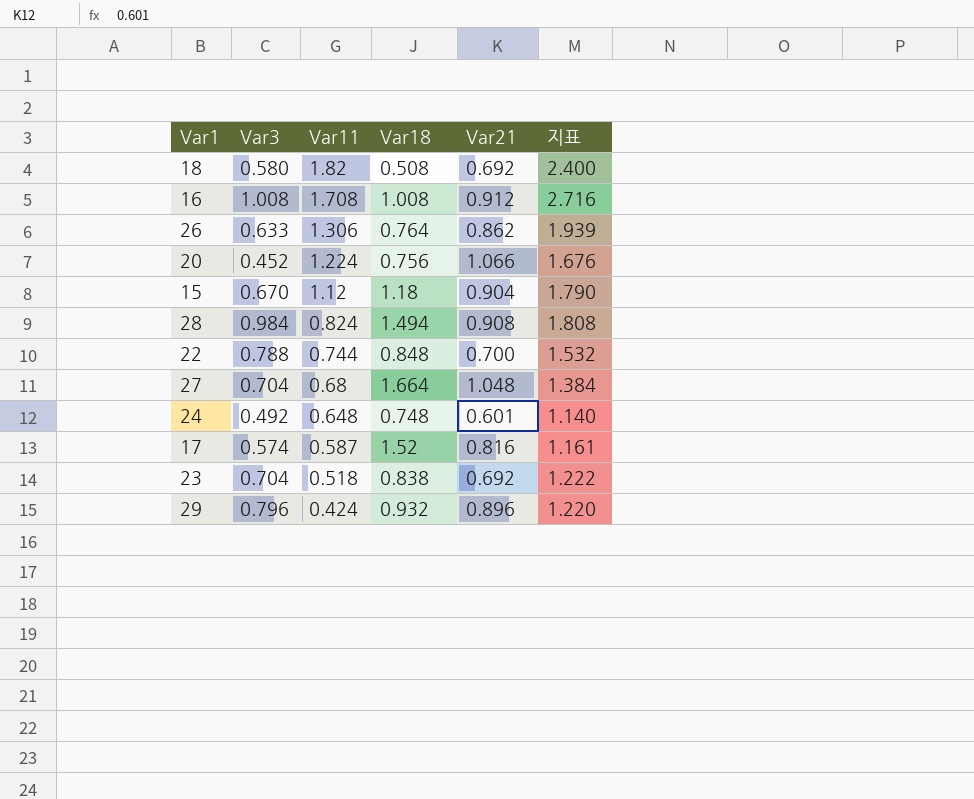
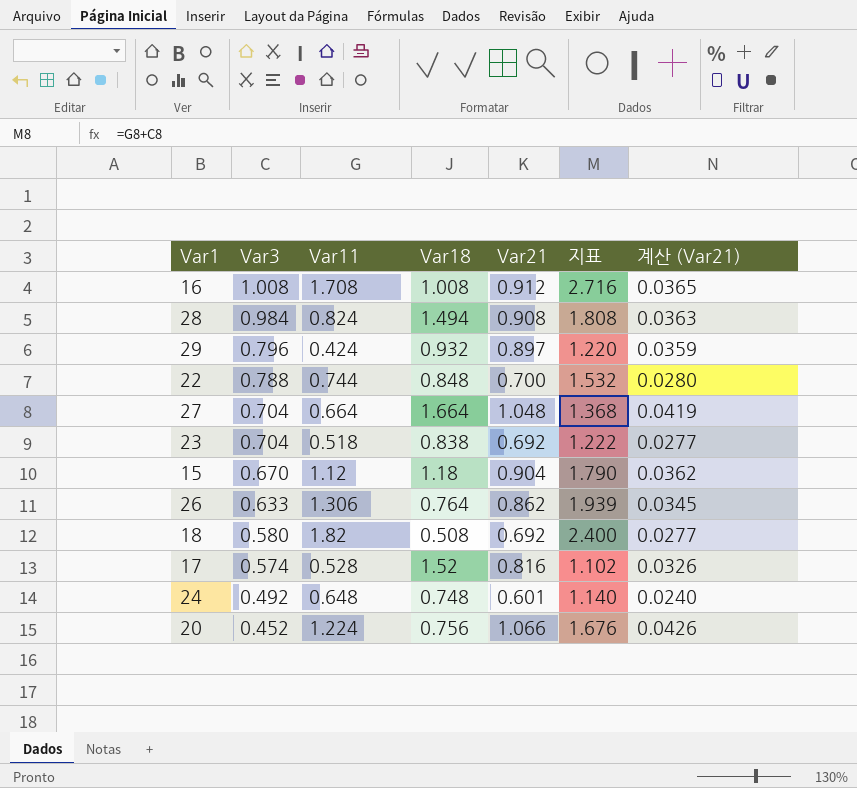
row order: Var11 descending -> Var3 descending
column 계산 (Var21) | formula: none -> [Var21] * 0.04
29 | Var21: 0.896 -> 0.897
27 | Var11: 0.68 -> 0.664
27 | 지표: 1.384 -> 1.368
17 | Var11: 0.587 -> 0.528
17 | 지표: 1.161 -> 1.102

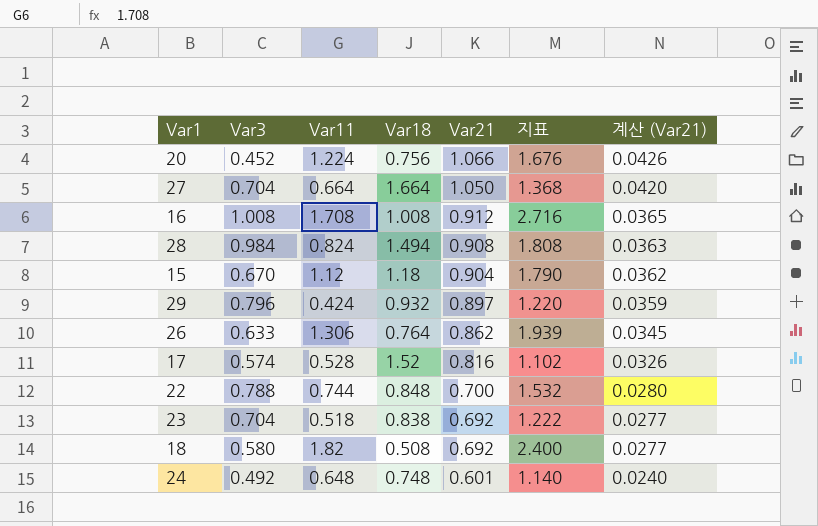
row order: Var3 descending -> Var21 descending
27 | Var21: 1.048 -> 1.050
27 | 계산 (Var21): 0.0419 -> 0.0420

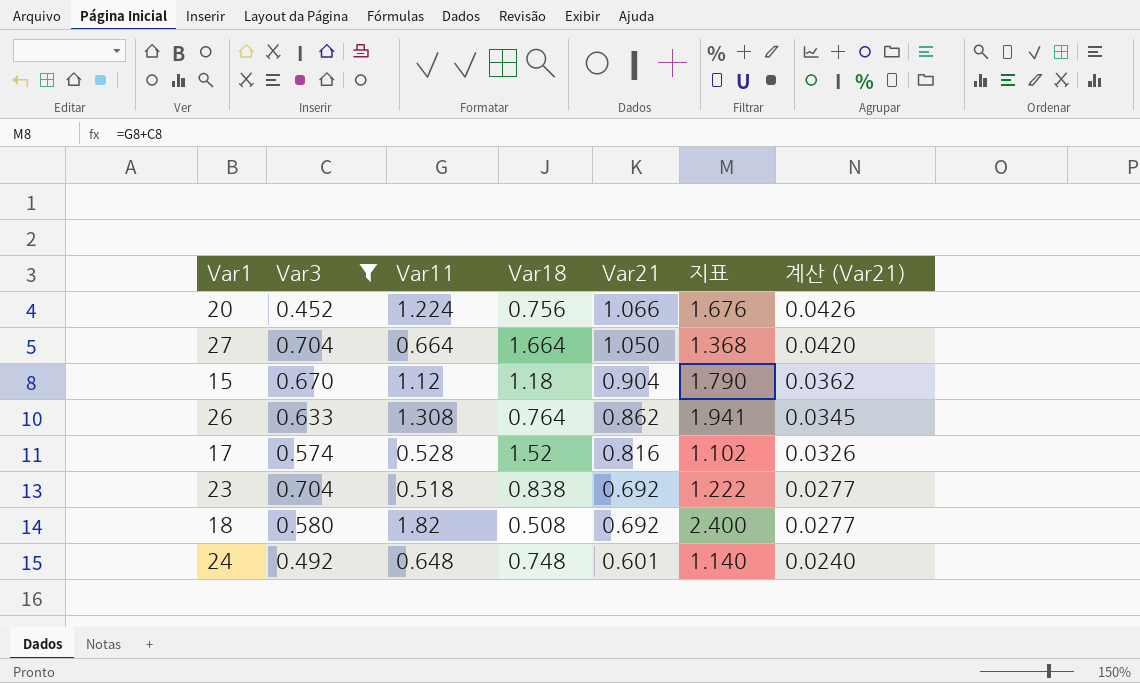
filter: none -> Var3 <= 0.704
26 | Var11: 1.306 -> 1.308
26 | 지표: 1.939 -> 1.941

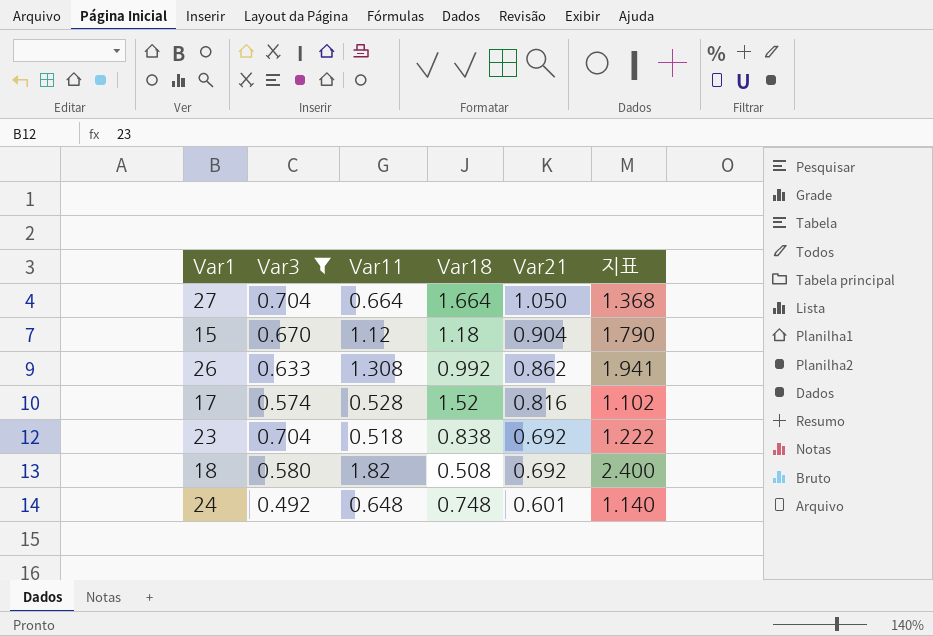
column 계산 (Var21) | formula: [Var21] * 0.04 -> none
row 20: 0.452 | 1.224 | 0.756 | 1.066 | 1.676 | 0.0426 -> none
26 | Var18: 0.764 -> 0.992

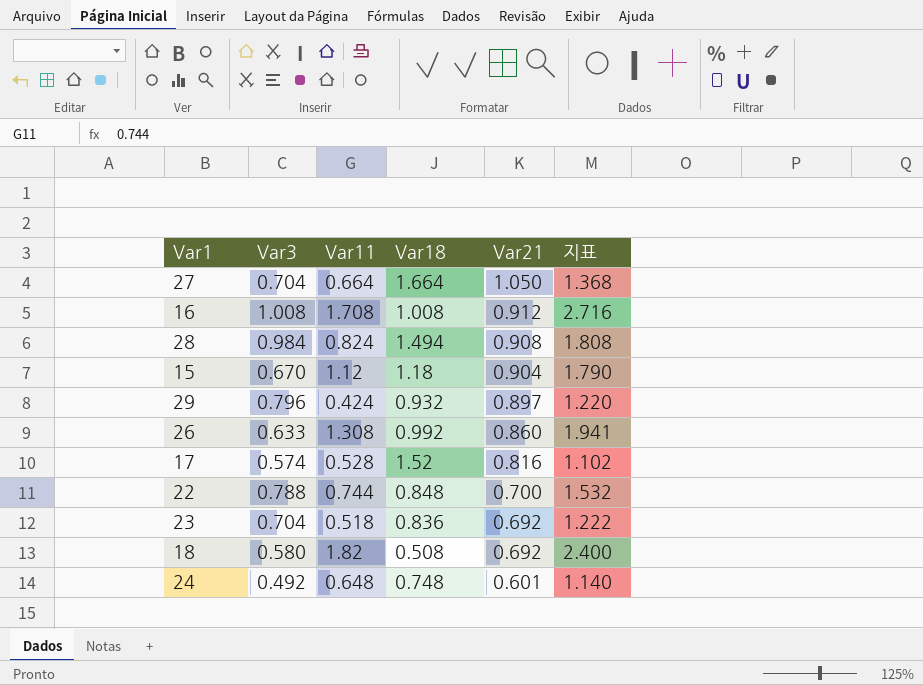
filter: Var3 <= 0.704 -> none
26 | Var21: 0.862 -> 0.860
23 | Var18: 0.838 -> 0.836

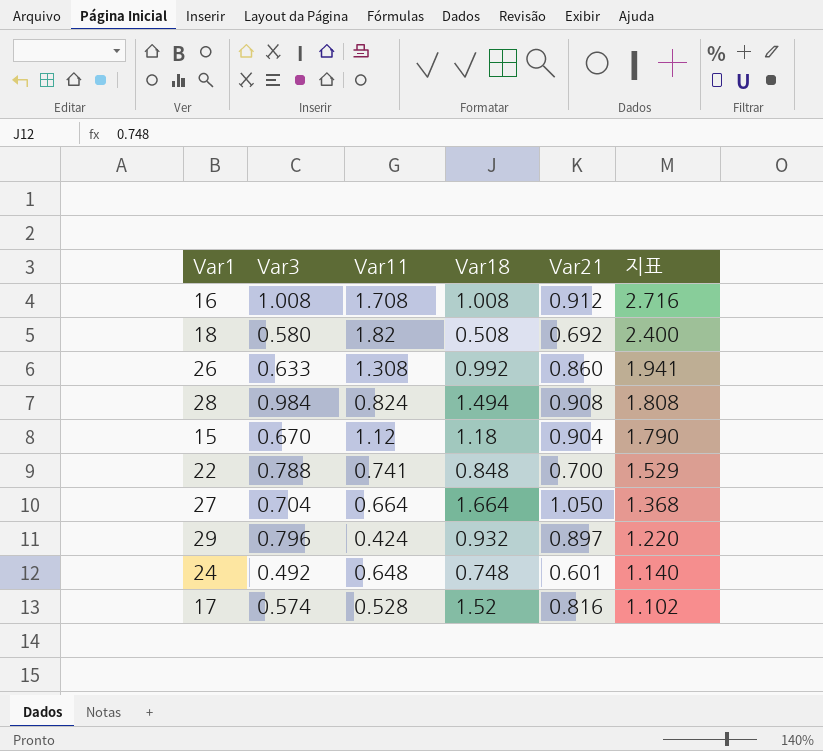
row order: Var21 descending -> 지표 descending
row 23: 0.704 | 0.518 | 0.836 | 0.692 | 1.222 -> none
22 | Var11: 0.744 -> 0.741
22 | 지표: 1.532 -> 1.529

